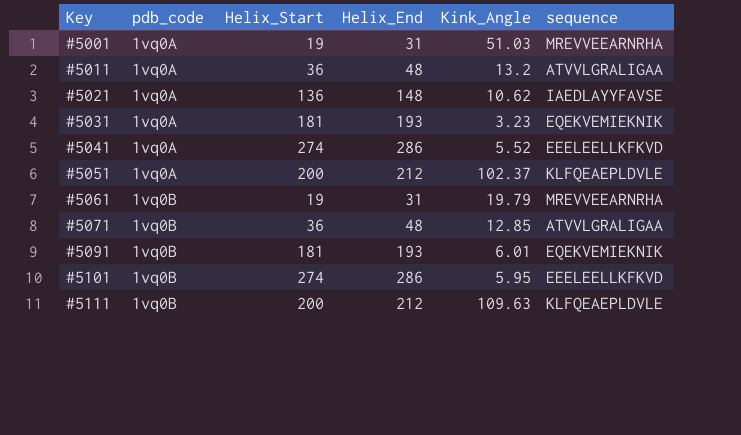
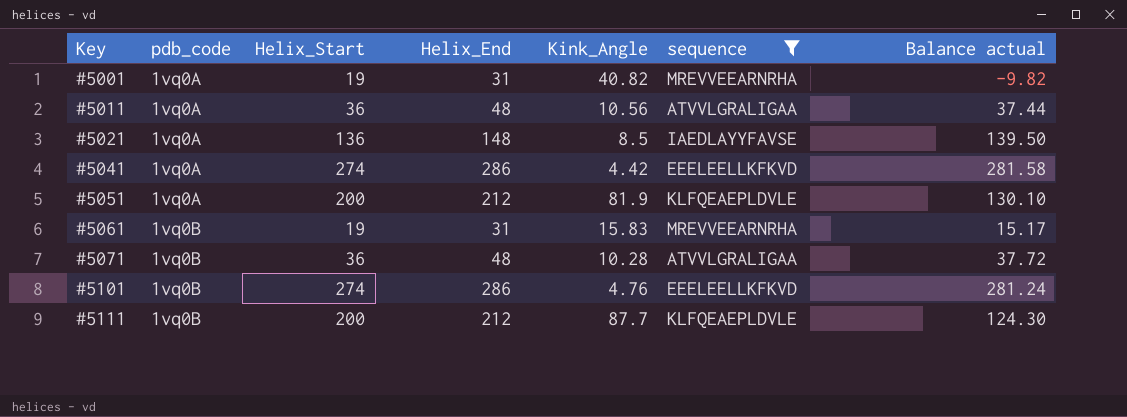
filter: none -> sequence != EQEKVEMIEKNIK
column Balance actual | formula: none -> [Helix_End] - [Kink_Angle]
#5001 | Kink_Angle: 51.03 -> 40.82
#5011 | Kink_Angle: 13.2 -> 10.56
#5021 | Kink_Angle: 10.62 -> 8.5
#5041 | Kink_Angle: 5.52 -> 4.42
#5051 | Kink_Angle: 102.37 -> 81.9
#5061 | Kink_Angle: 19.79 -> 15.83
#5071 | Kink_Angle: 12.85 -> 10.28
#5101 | Kink_Angle: 5.95 -> 4.76
#5111 | Kink_Angle: 109.63 -> 87.7

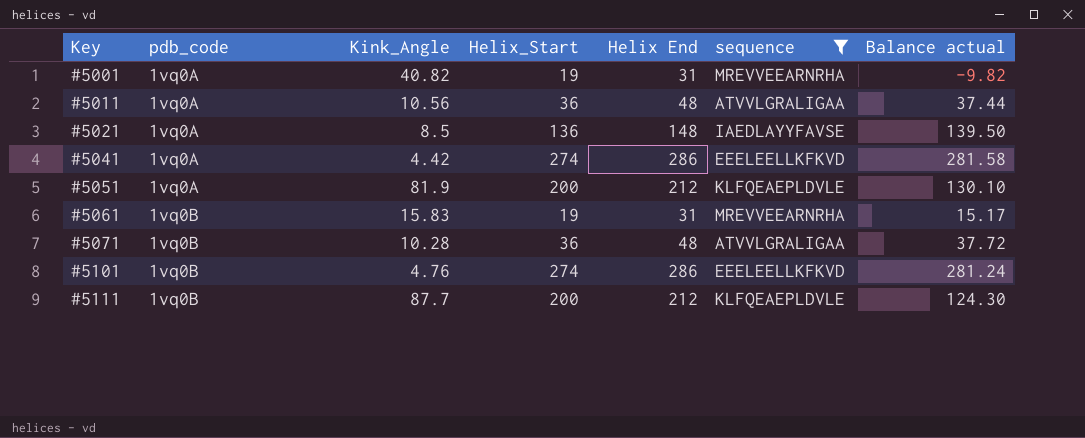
column Kink_Angle | position: 5 -> 3
column name: Helix_End -> Helix End

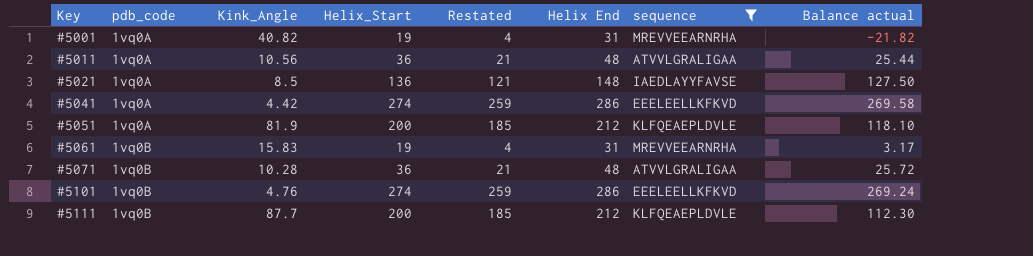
column Restated | formula: none -> [Helix_Start] - 15
column Balance actual | formula: [Helix End] - [Kink_Angle] -> [Helix_Start] - [Kink_Angle]

